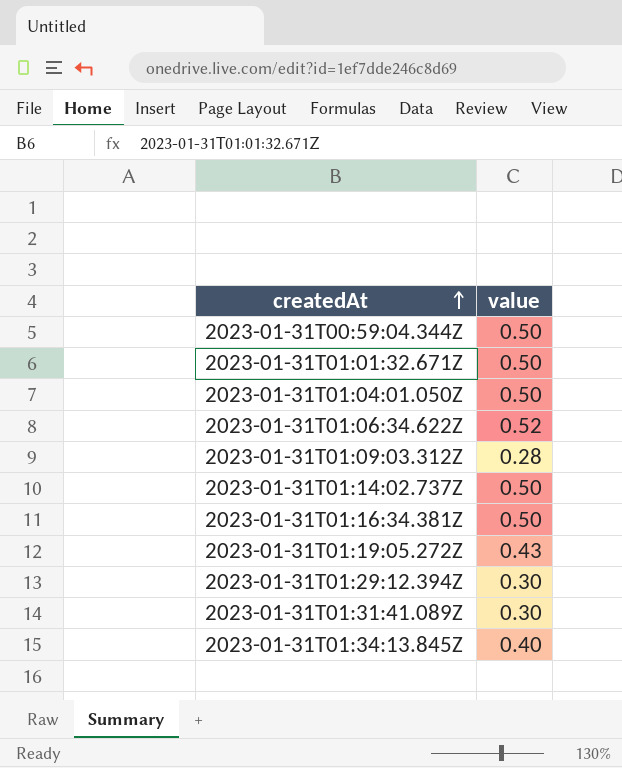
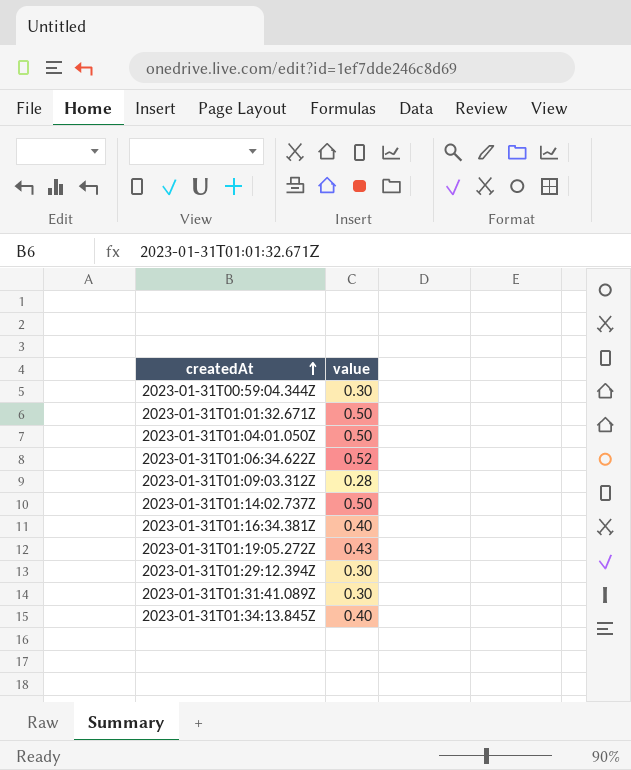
2023-01-31T00:59:04.344Z | value: 0.50 -> 0.30
2023-01-31T01:16:34.381Z | value: 0.50 -> 0.40

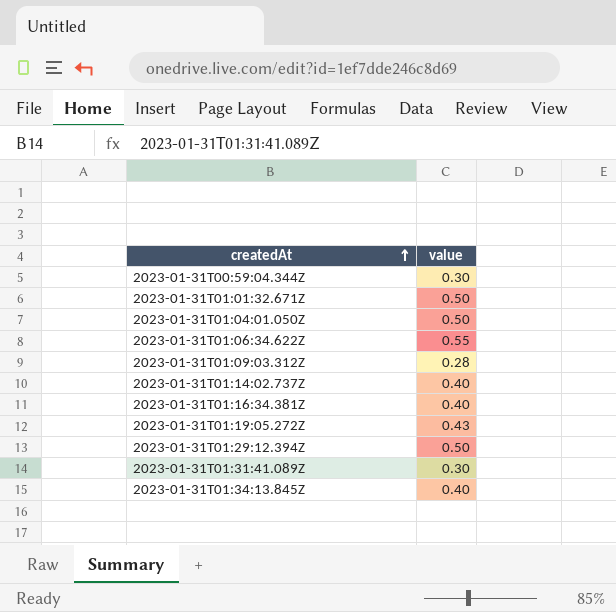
2023-01-31T01:06:34.622Z | value: 0.52 -> 0.55
2023-01-31T01:14:02.737Z | value: 0.50 -> 0.40
2023-01-31T01:29:12.394Z | value: 0.30 -> 0.50

